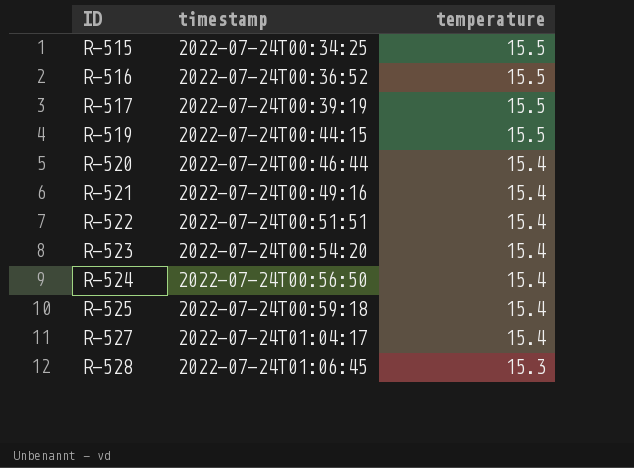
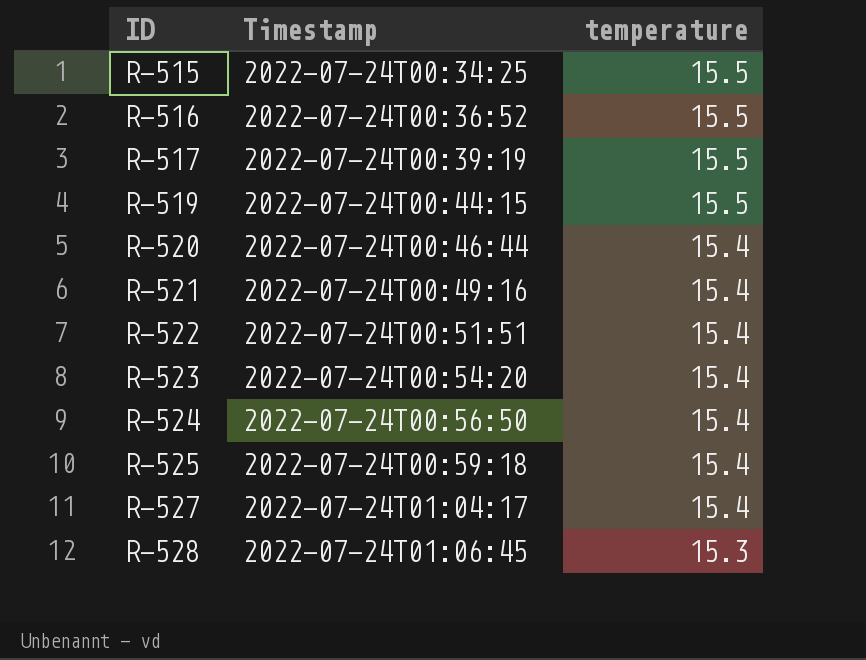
column name: timestamp -> Timestamp

